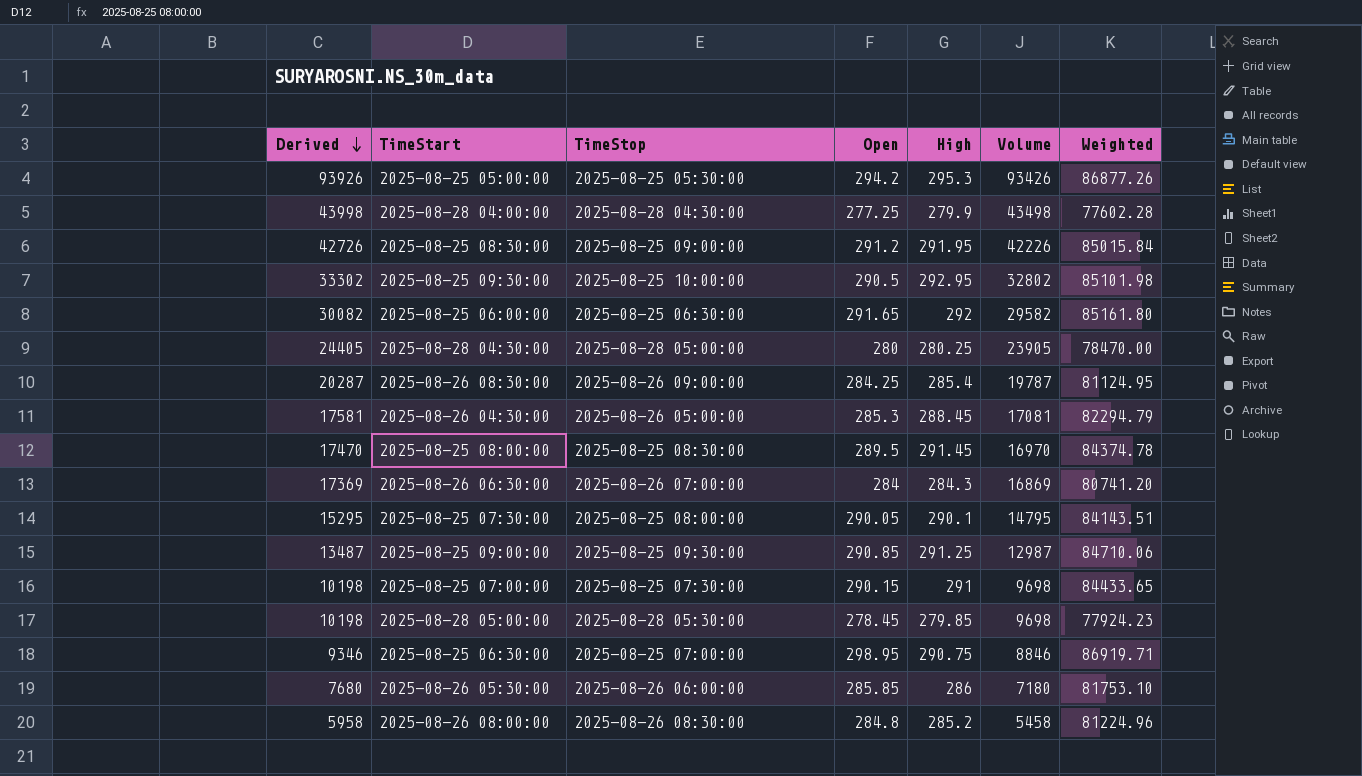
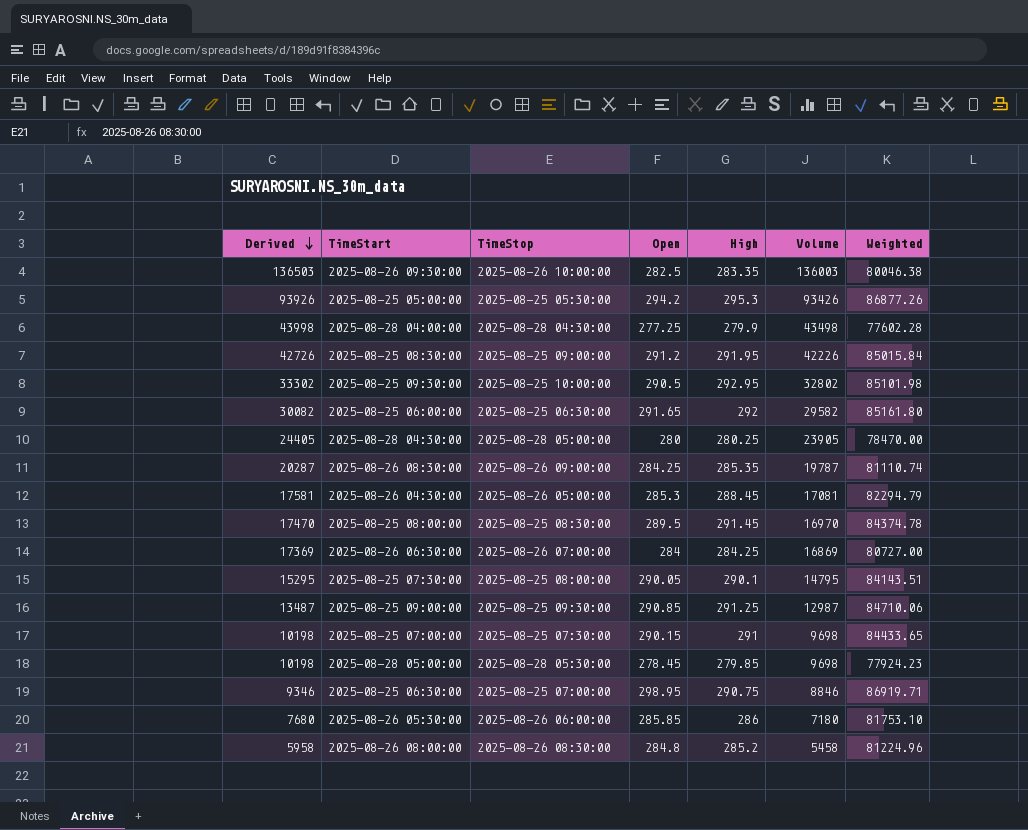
row 2025-08-26 09:30:00: none -> 136503 | 2025-08-26 10:00:00 | 282.5 | 283.35 | 136003 | 80046.38
2025-08-26 08:30:00 | High: 285.4 -> 285.35
2025-08-26 08:30:00 | Weighted: 81124.95 -> 81110.74
2025-08-26 06:30:00 | High: 284.3 -> 284.25
2025-08-26 06:30:00 | Weighted: 80741.20 -> 80727.00

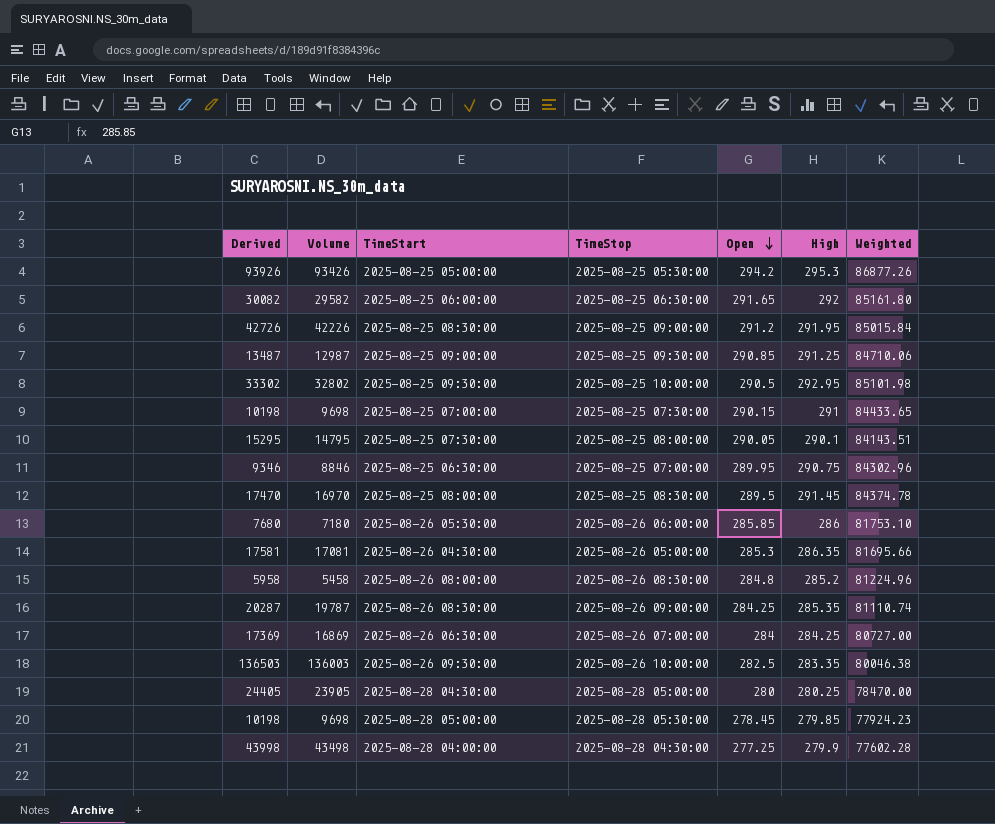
row order: Derived descending -> Open descending
column Volume | position: 6 -> 2
2025-08-25 06:30:00 | Open: 298.95 -> 289.95
2025-08-25 06:30:00 | Weighted: 86919.71 -> 84302.96
2025-08-26 04:30:00 | High: 288.45 -> 286.35
2025-08-26 04:30:00 | Weighted: 82294.79 -> 81695.66

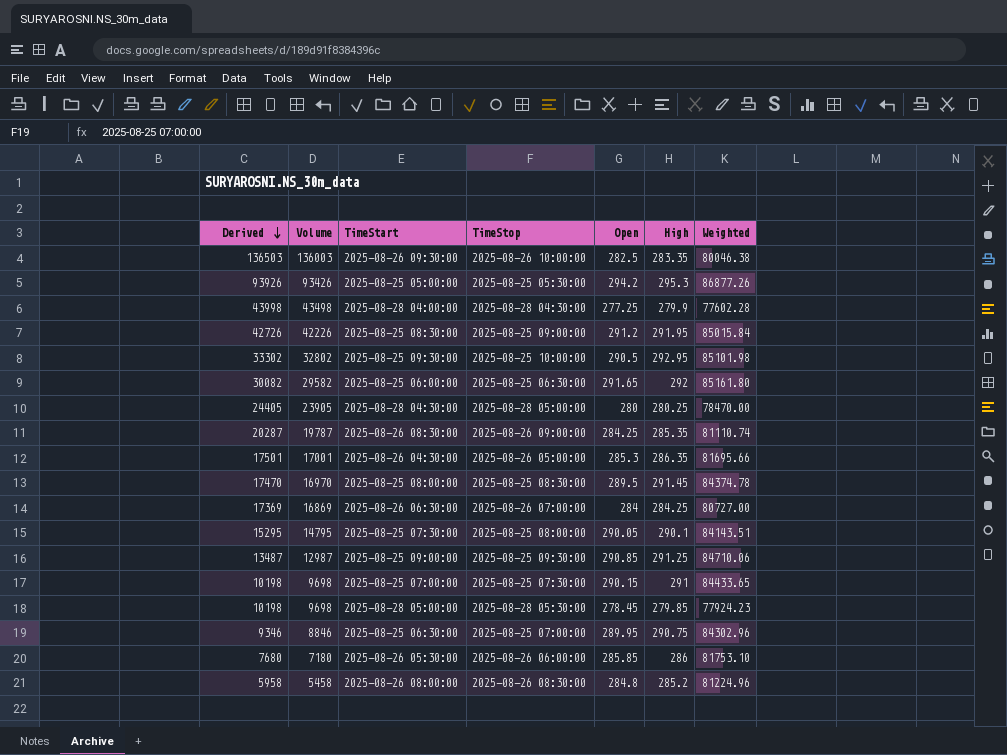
row order: Open descending -> Derived descending
2025-08-26 04:30:00 | Derived: 17581 -> 17501
2025-08-26 04:30:00 | Volume: 17081 -> 17001

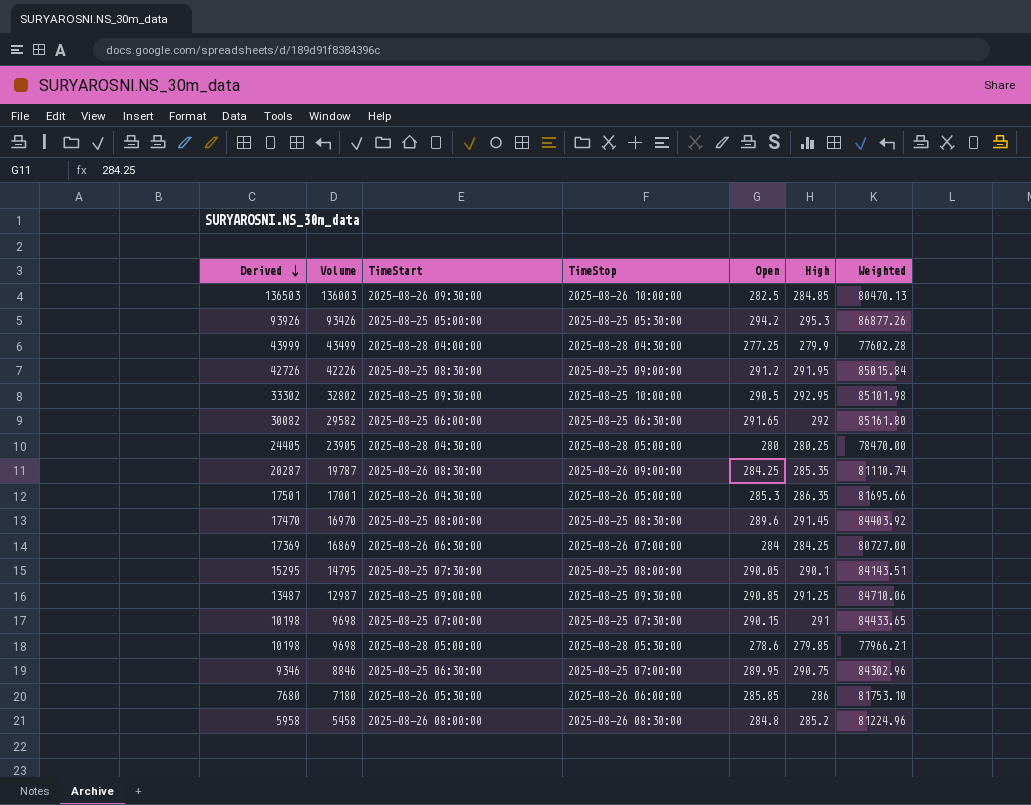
2025-08-26 09:30:00 | High: 283.35 -> 284.85
2025-08-26 09:30:00 | Weighted: 80046.38 -> 80470.13
2025-08-28 04:00:00 | Derived: 43998 -> 43999
2025-08-28 04:00:00 | Volume: 43498 -> 43499
2025-08-25 08:00:00 | Open: 289.5 -> 289.6
2025-08-25 08:00:00 | Weighted: 84374.78 -> 84403.92
2025-08-28 05:00:00 | Open: 278.45 -> 278.6
2025-08-28 05:00:00 | Weighted: 77924.23 -> 77966.21

